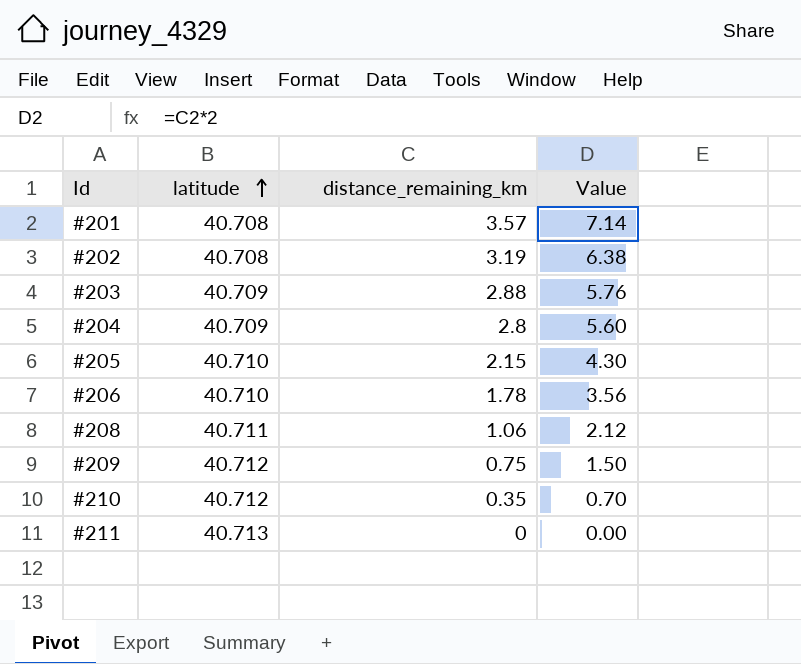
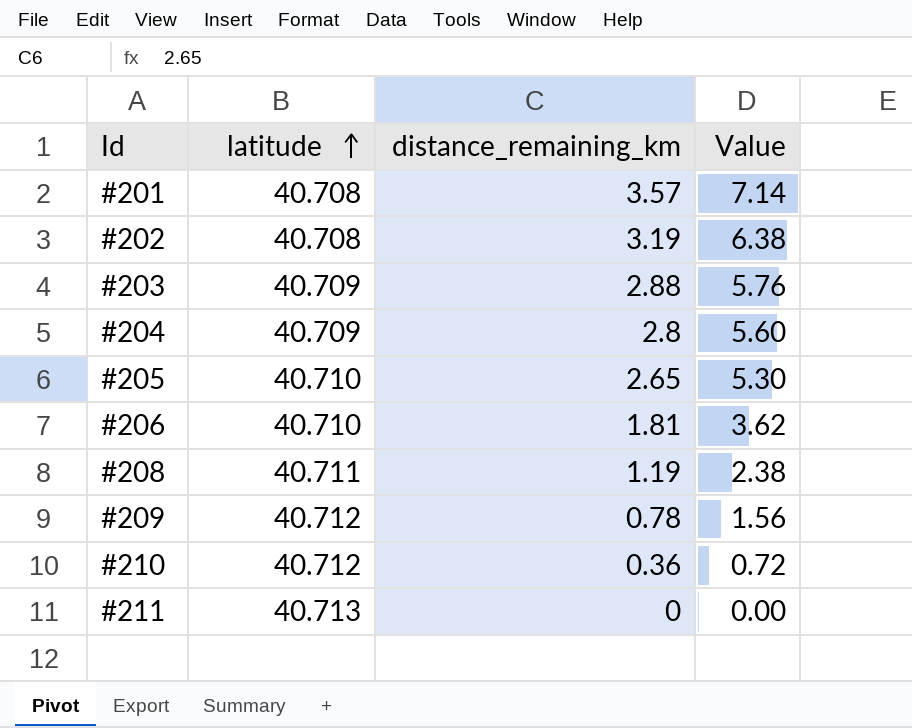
#205 | distance_remaining_km: 2.15 -> 2.65
#205 | Value: 4.30 -> 5.30
#206 | distance_remaining_km: 1.78 -> 1.81
#206 | Value: 3.56 -> 3.62
#208 | distance_remaining_km: 1.06 -> 1.19
#208 | Value: 2.12 -> 2.38
#209 | distance_remaining_km: 0.75 -> 0.78
#209 | Value: 1.50 -> 1.56
#210 | distance_remaining_km: 0.35 -> 0.36
#210 | Value: 0.70 -> 0.72

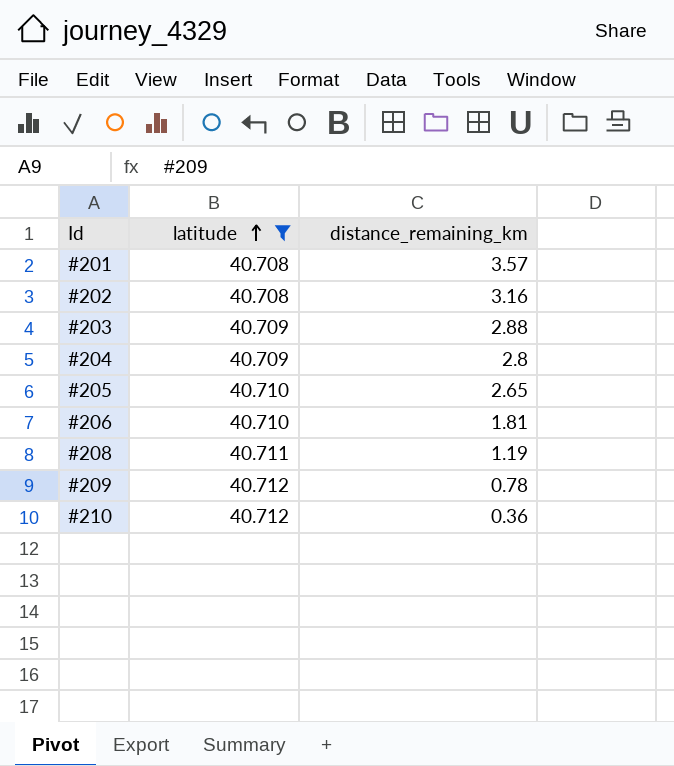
filter: none -> latitude != 40.713
column Value | formula: [distance_remaining_km] * 2 -> none
#202 | distance_remaining_km: 3.19 -> 3.16

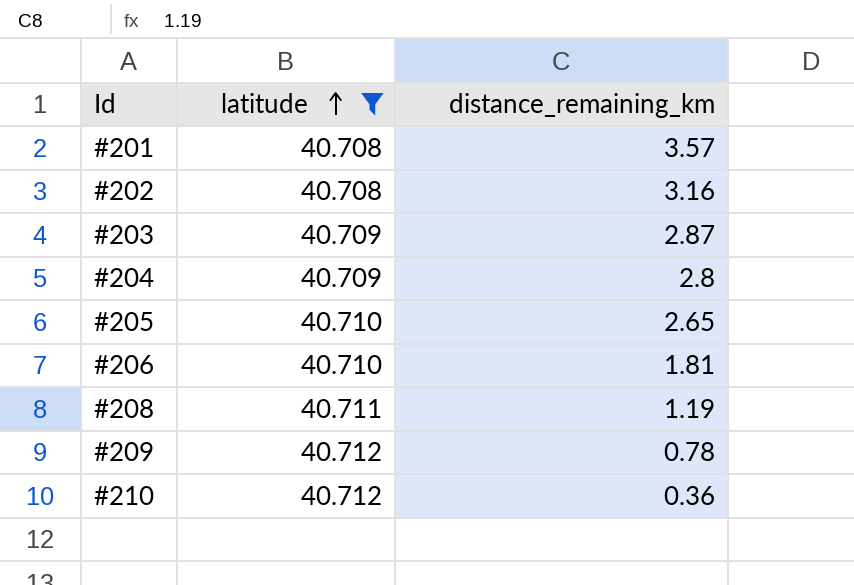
#203 | distance_remaining_km: 2.88 -> 2.87

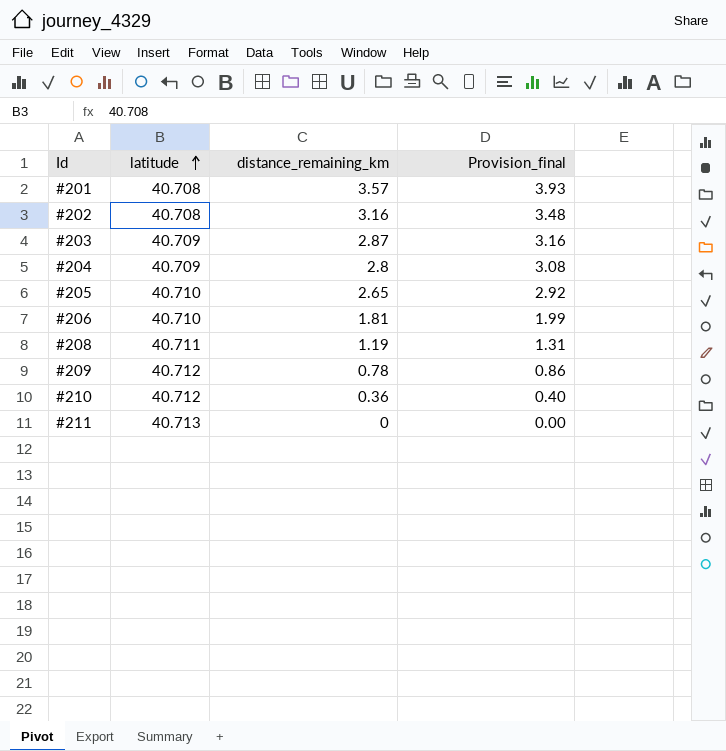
filter: latitude != 40.713 -> none
column Provision_final | formula: none -> [distance_remaining_km] * 1.1

